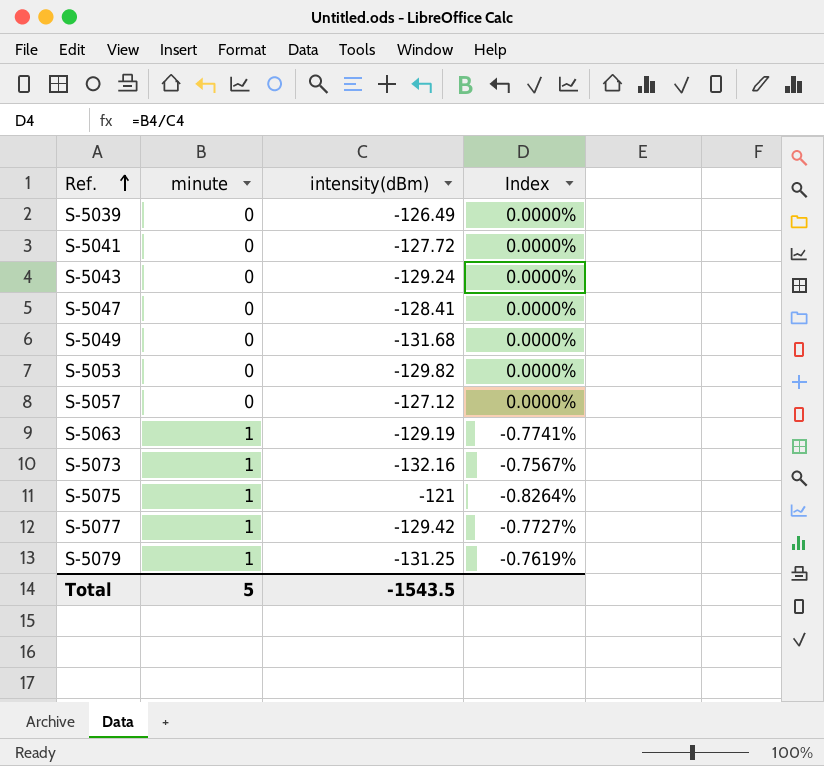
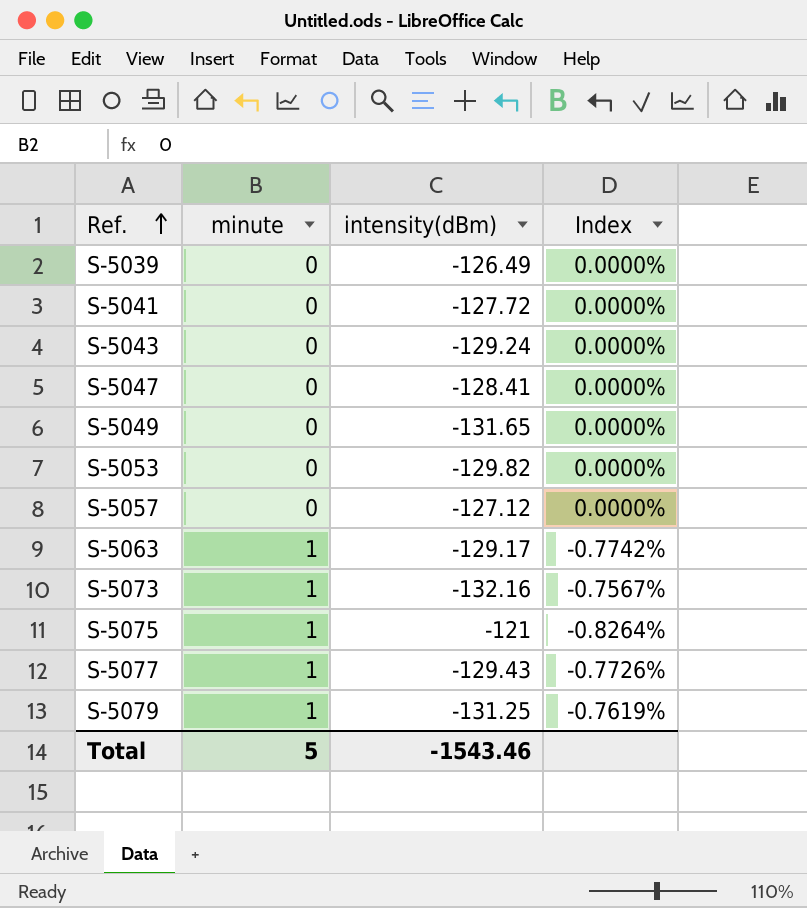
S-5049 | intensity(dBm): -131.68 -> -131.65
S-5063 | intensity(dBm): -129.19 -> -129.17
S-5063 | Index: -0.7741% -> -0.7742%
S-5077 | intensity(dBm): -129.42 -> -129.43
S-5077 | Index: -0.7727% -> -0.7726%
Total | intensity(dBm): -1543.5 -> -1543.46

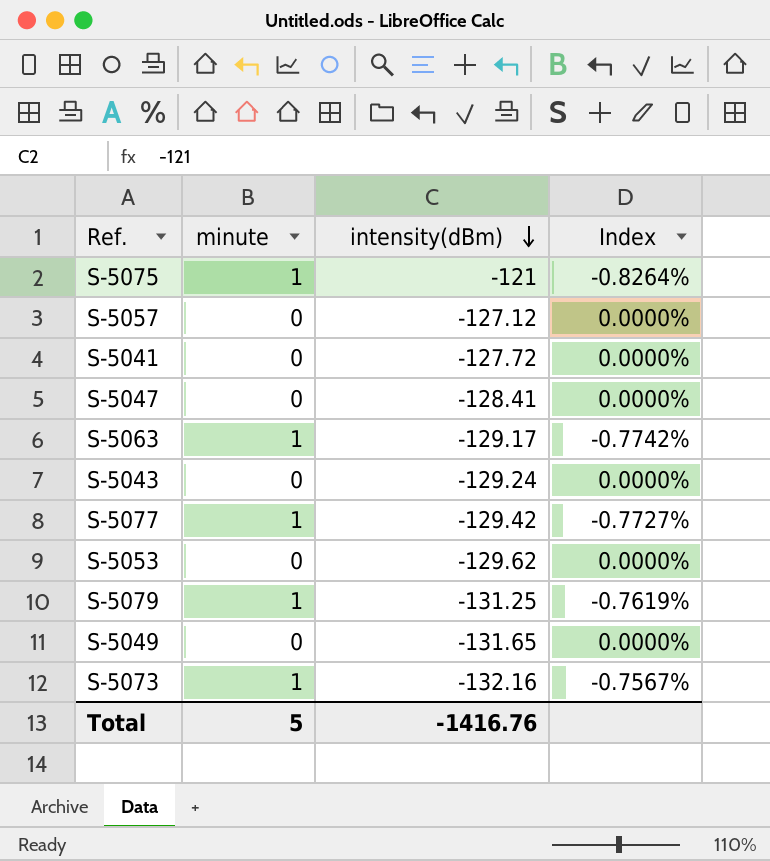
row order: Ref. ascending -> intensity(dBm) descending
row S-5039: 0 | -126.49 | 0.0000% -> none
S-5077 | intensity(dBm): -129.43 -> -129.42
S-5077 | Index: -0.7726% -> -0.7727%
S-5053 | intensity(dBm): -129.82 -> -129.62
Total | intensity(dBm): -1543.46 -> -1416.76

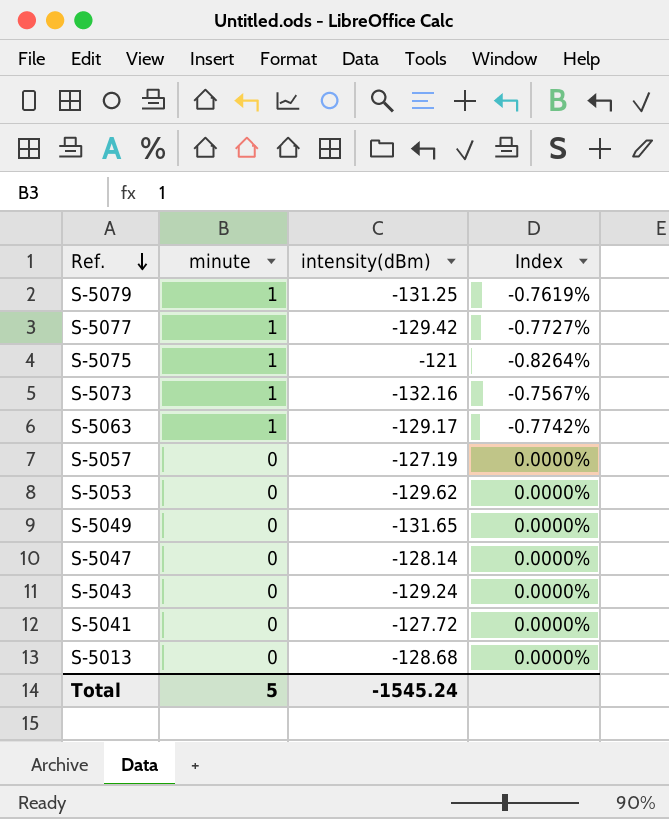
row order: intensity(dBm) descending -> Ref. descending
S-5057 | intensity(dBm): -127.12 -> -127.19
S-5047 | intensity(dBm): -128.41 -> -128.14
row S-5013: none -> 0 | -128.68 | 0.0000%
Total | intensity(dBm): -1416.76 -> -1545.24

